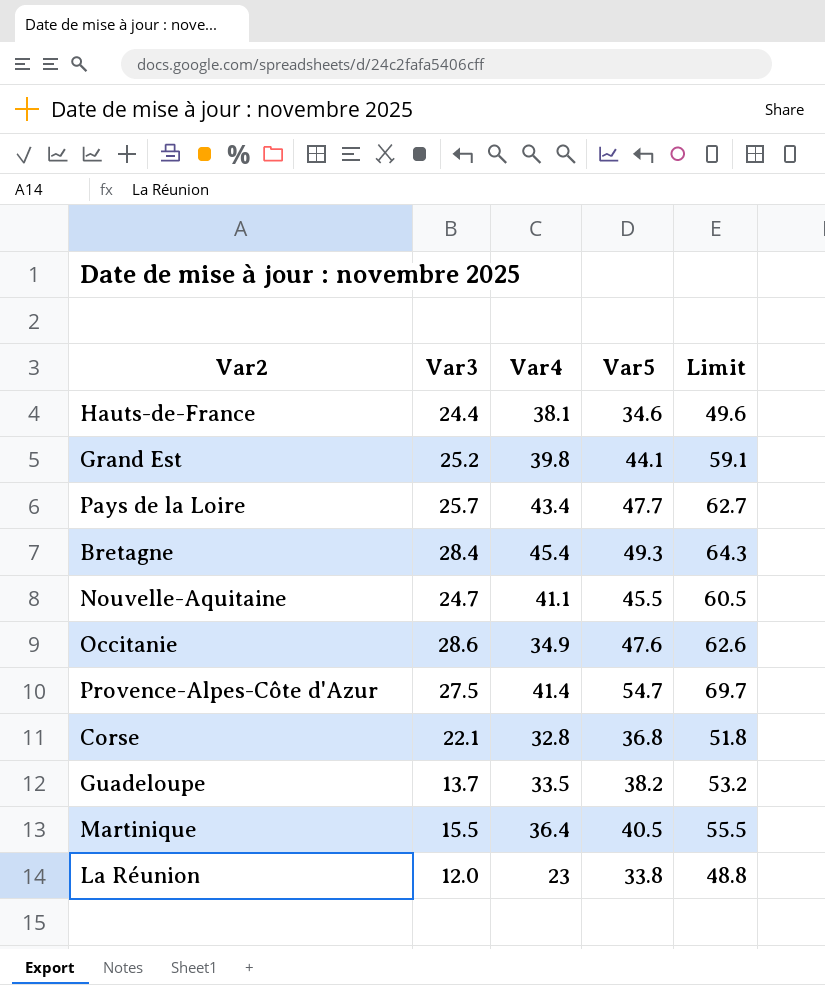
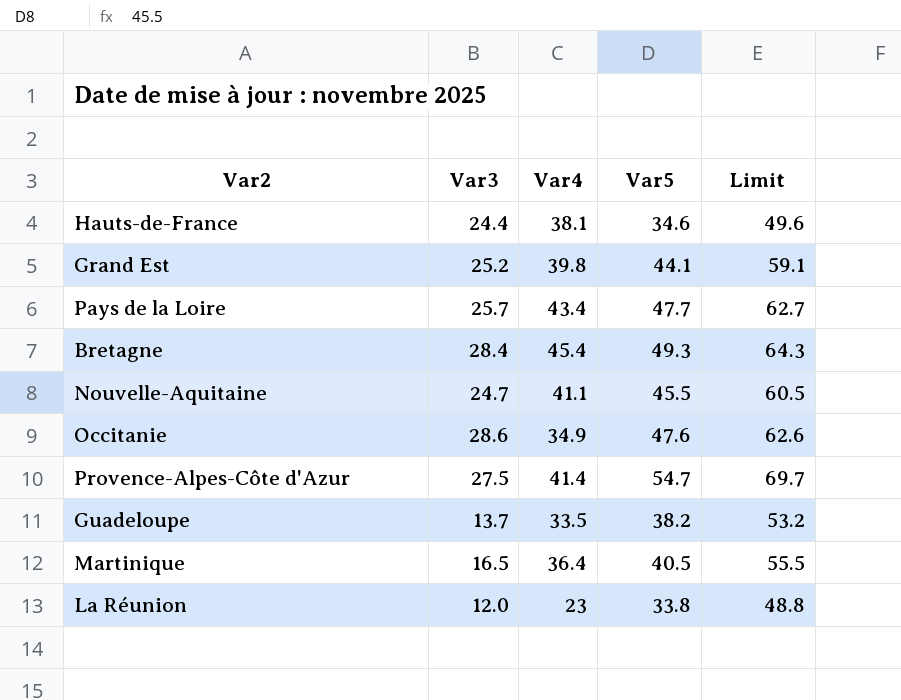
row Corse: 22.1 | 32.8 | 36.8 | 51.8 -> none
Martinique | Var3: 15.5 -> 16.5

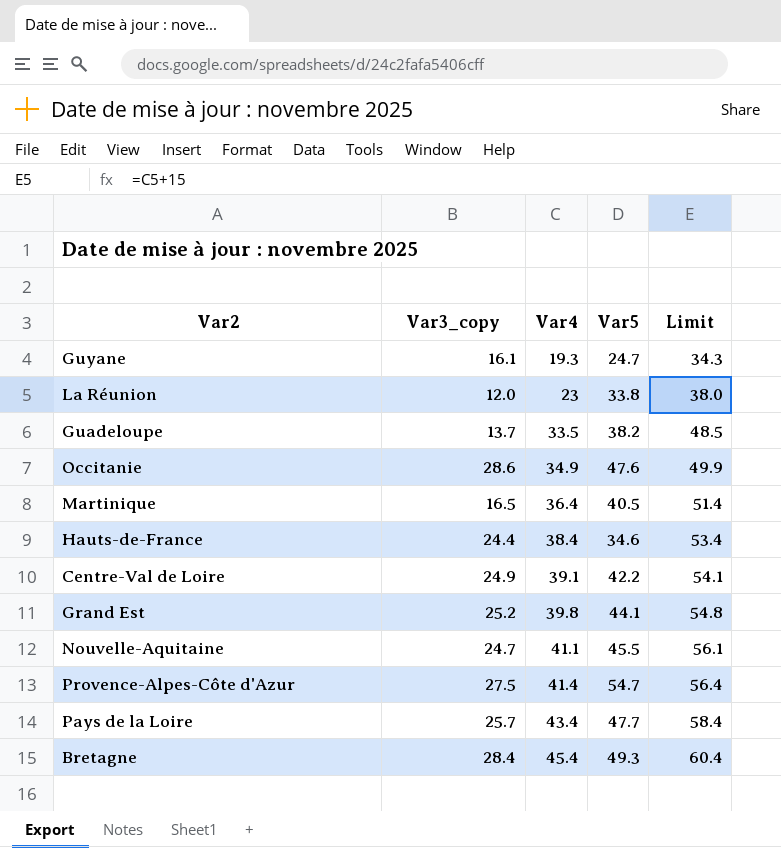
row order: none -> Var4 ascending
column name: Var3 -> Var3_copy
column Limit | formula: [Var5] + 15 -> [Var4] + 15
row Guyane: none -> 16.1 | 19.3 | 24.7 | 34.3
Hauts-de-France | Var4: 38.1 -> 38.4
row Centre-Val de Loire: none -> 24.9 | 39.1 | 42.2 | 54.1

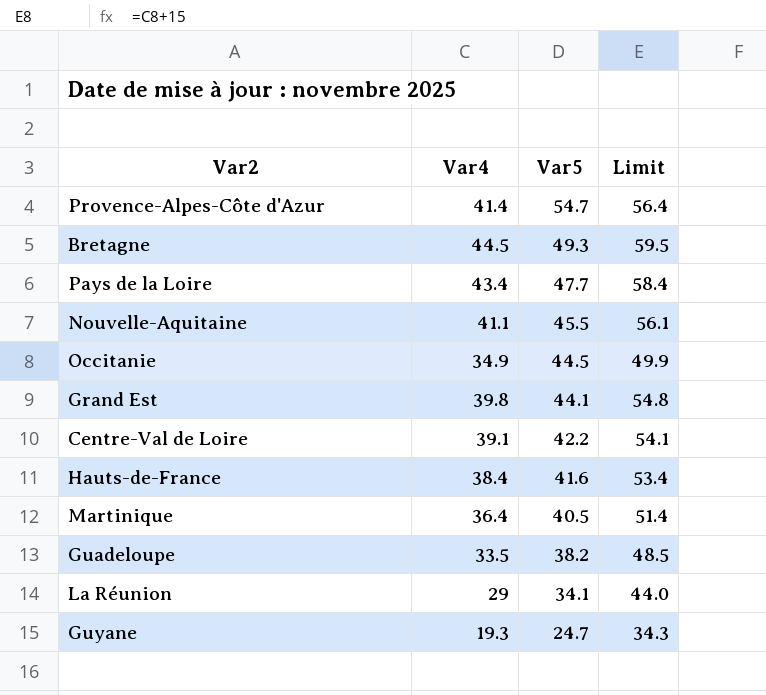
row order: Var4 ascending -> Var5 descending
column Var3_copy | position: 2 -> none
Bretagne | Var4: 45.4 -> 44.5
Bretagne | Limit: 60.4 -> 59.5
Occitanie | Var5: 47.6 -> 44.5
Hauts-de-France | Var5: 34.6 -> 41.6
La Réunion | Var4: 23 -> 29
La Réunion | Var5: 33.8 -> 34.1
La Réunion | Limit: 38.0 -> 44.0

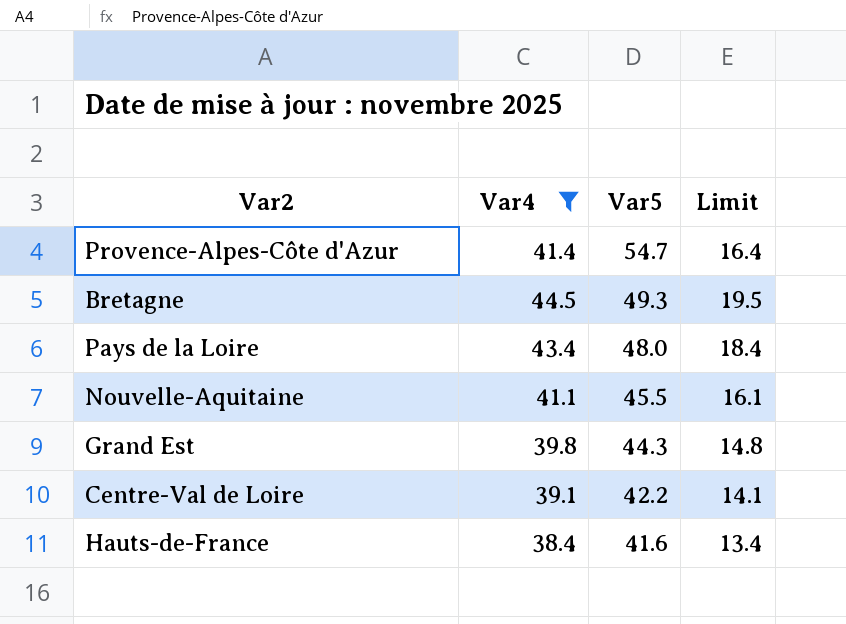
filter: none -> Var4 >= 38.4
column Limit | formula: [Var4] + 15 -> [Var4] - 25
Pays de la Loire | Var5: 47.7 -> 48.0
Grand Est | Var5: 44.1 -> 44.3

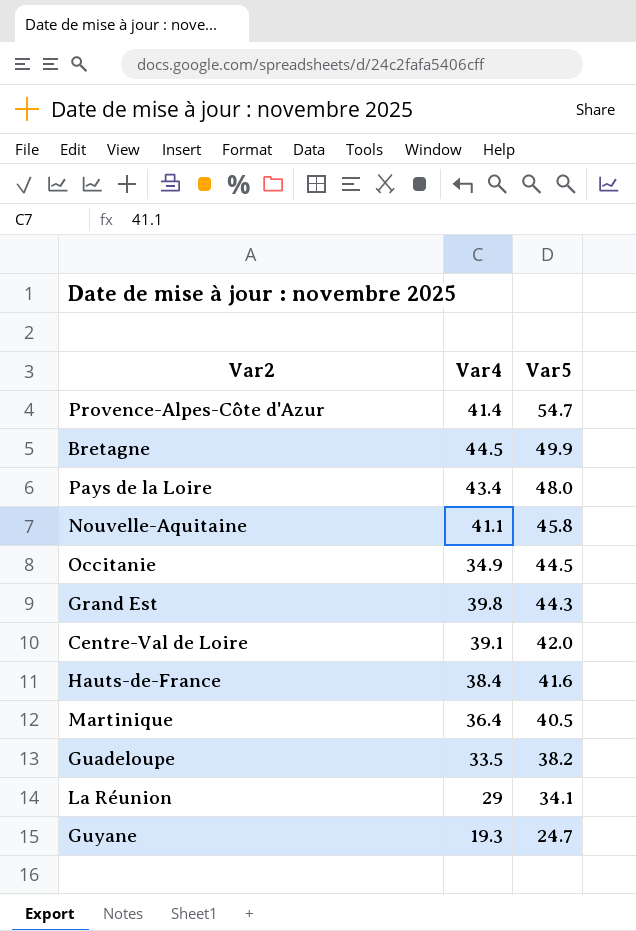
filter: Var4 >= 38.4 -> none
column Limit | formula: [Var4] - 25 -> none
Bretagne | Var5: 49.3 -> 49.9
Nouvelle-Aquitaine | Var5: 45.5 -> 45.8
Centre-Val de Loire | Var5: 42.2 -> 42.0

